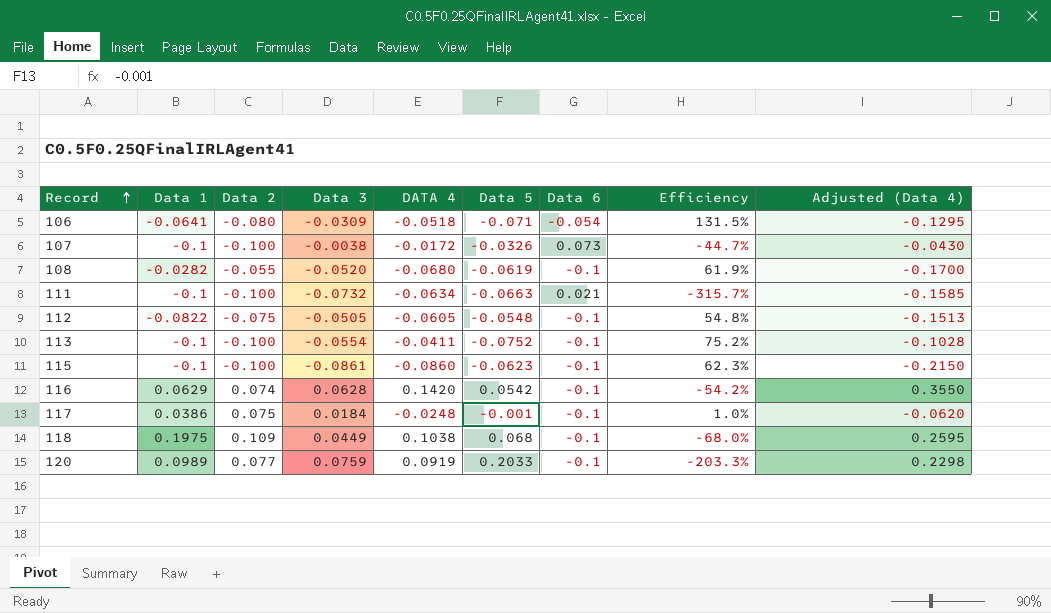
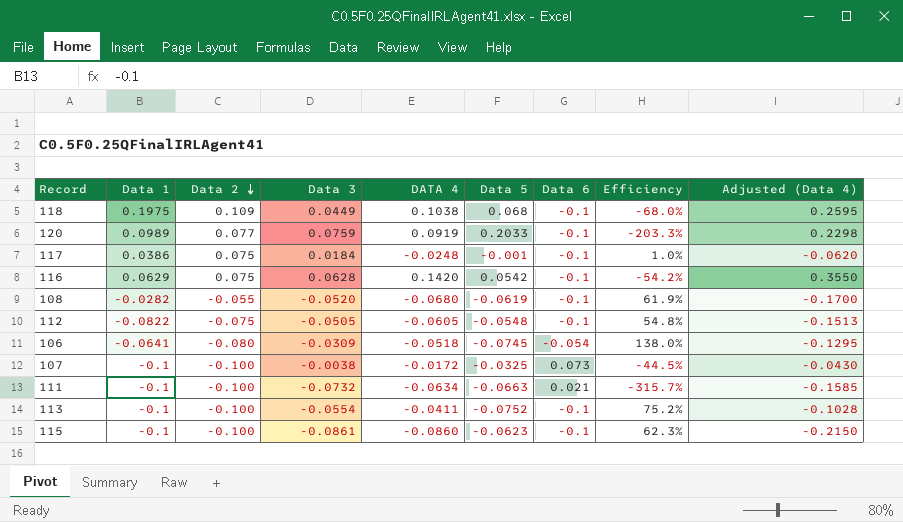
row order: Record ascending -> Data 2 descending
116 | Data 2: 0.074 -> 0.075
106 | Data 5: -0.071 -> -0.0745
106 | Efficiency: 131.5% -> 138.0%
107 | Data 5: -0.0326 -> -0.0325
107 | Efficiency: -44.7% -> -44.5%

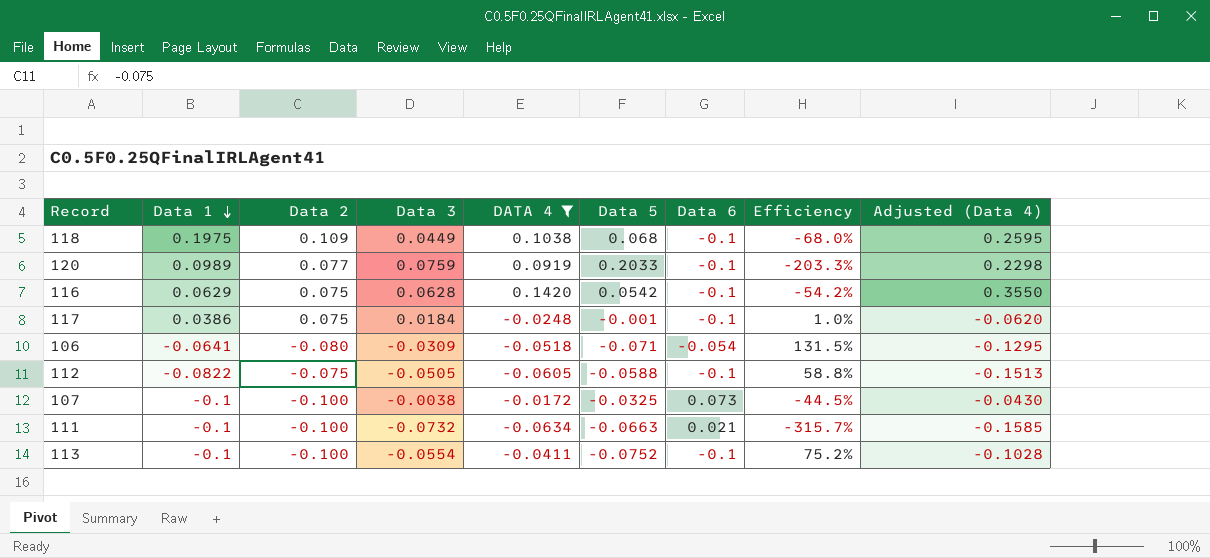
filter: none -> DATA 4 >= -0.0634
row order: Data 2 descending -> Data 1 descending
106 | Data 5: -0.0745 -> -0.071
106 | Efficiency: 138.0% -> 131.5%
112 | Data 5: -0.0548 -> -0.0588
112 | Efficiency: 54.8% -> 58.8%

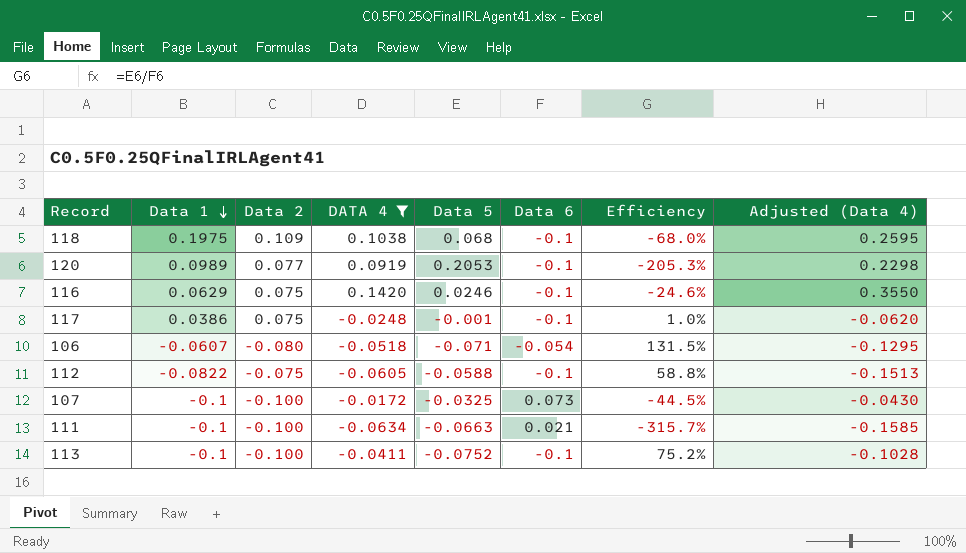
column Data 3 | position: 4 -> none
120 | Data 5: 0.2033 -> 0.2053
120 | Efficiency: -203.3% -> -205.3%
116 | Data 5: 0.0542 -> 0.0246
116 | Efficiency: -54.2% -> -24.6%
106 | Data 1: -0.0641 -> -0.0607

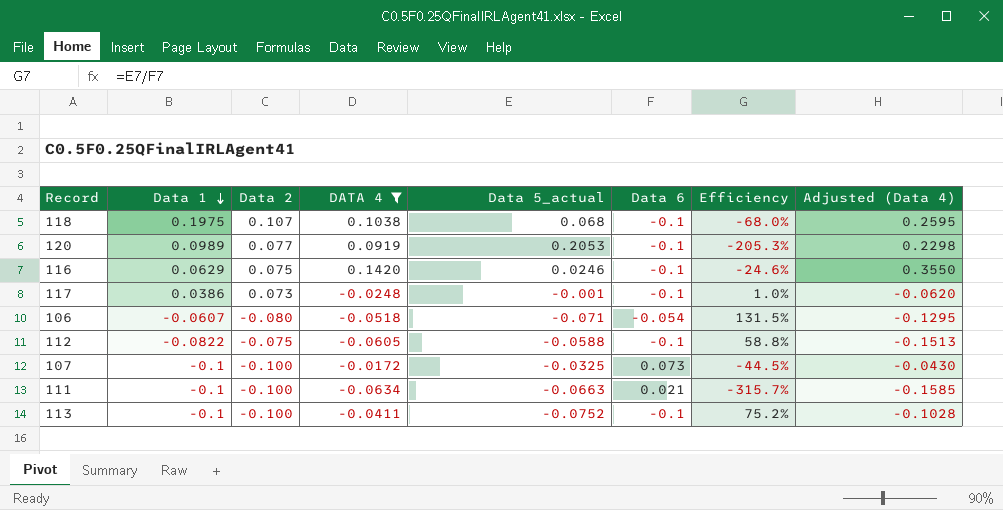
column name: Data 5 -> Data 5_actual
118 | Data 2: 0.109 -> 0.107
117 | Data 2: 0.075 -> 0.073

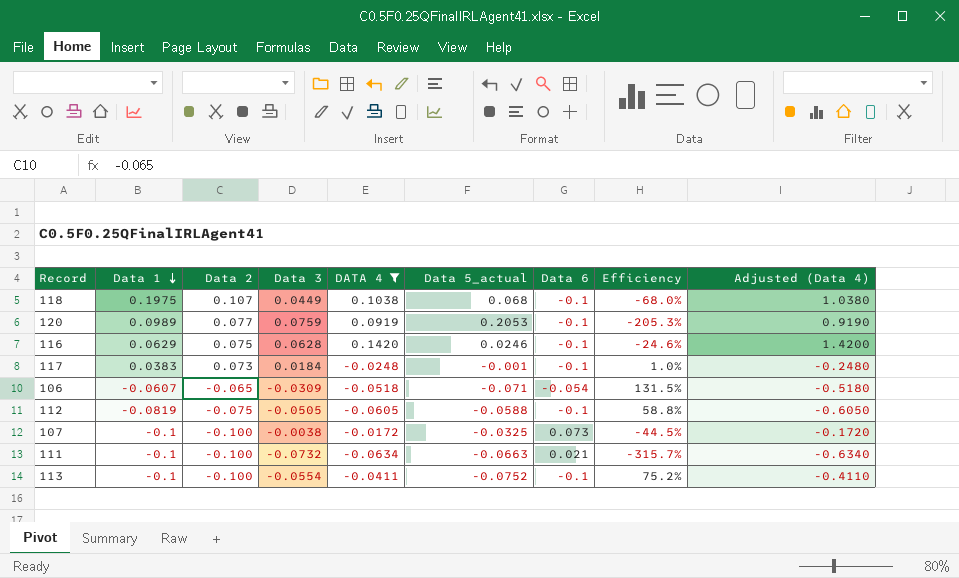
column Data 3 | position: none -> 4
column Adjusted (Data 4) | formula: [DATA 4] * 2.5 -> [DATA 4] * 10
117 | Data 1: 0.0386 -> 0.0383
106 | Data 2: -0.080 -> -0.065
112 | Data 1: -0.0822 -> -0.0819

